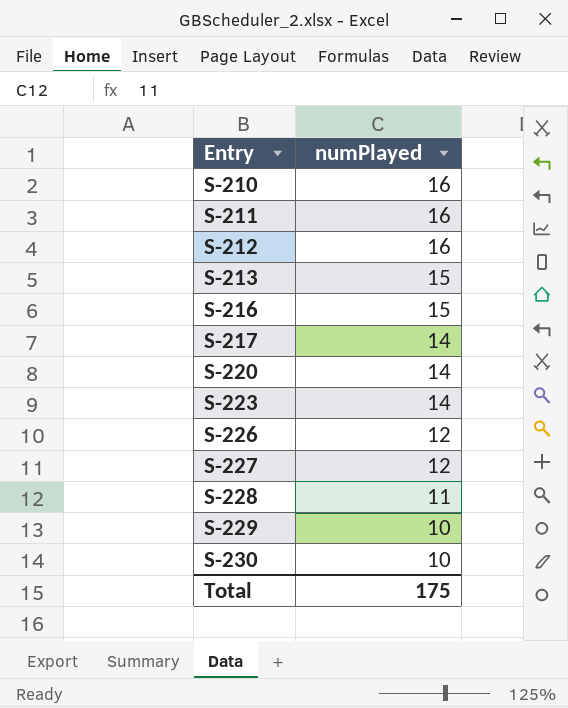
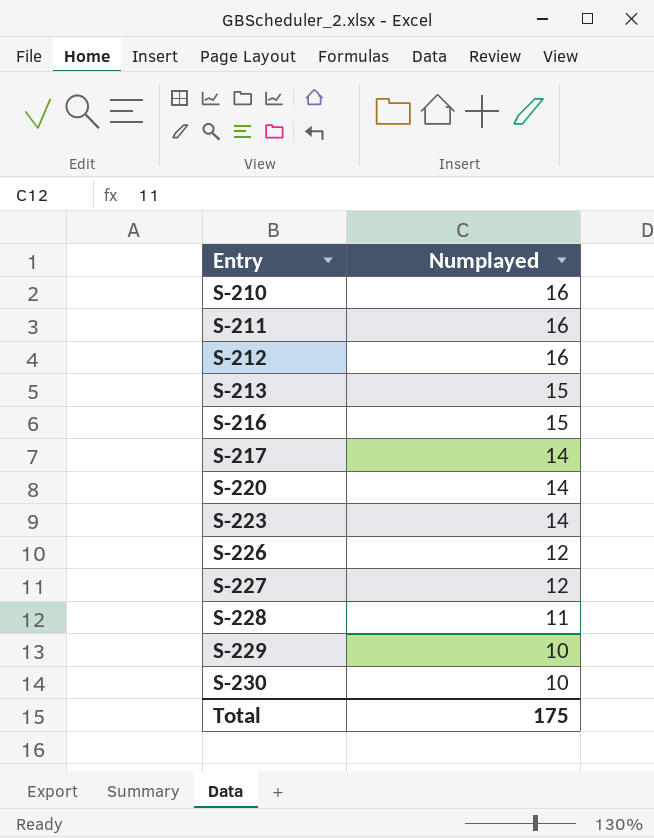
column name: numPlayed -> Numplayed

